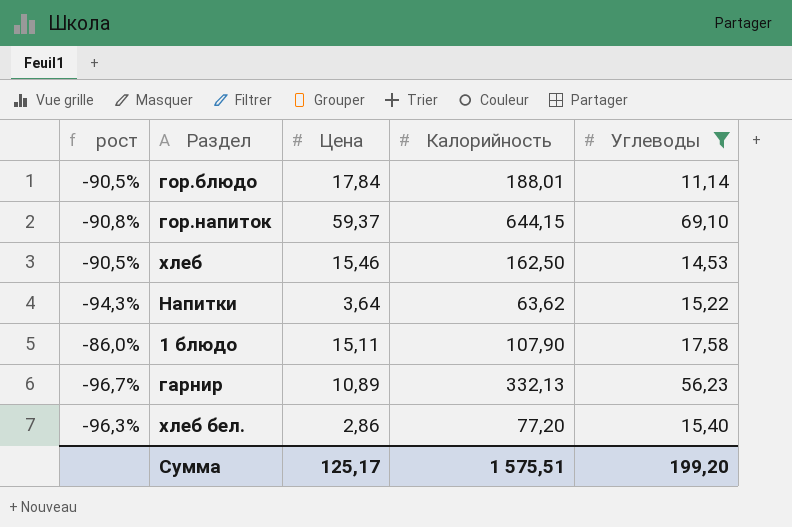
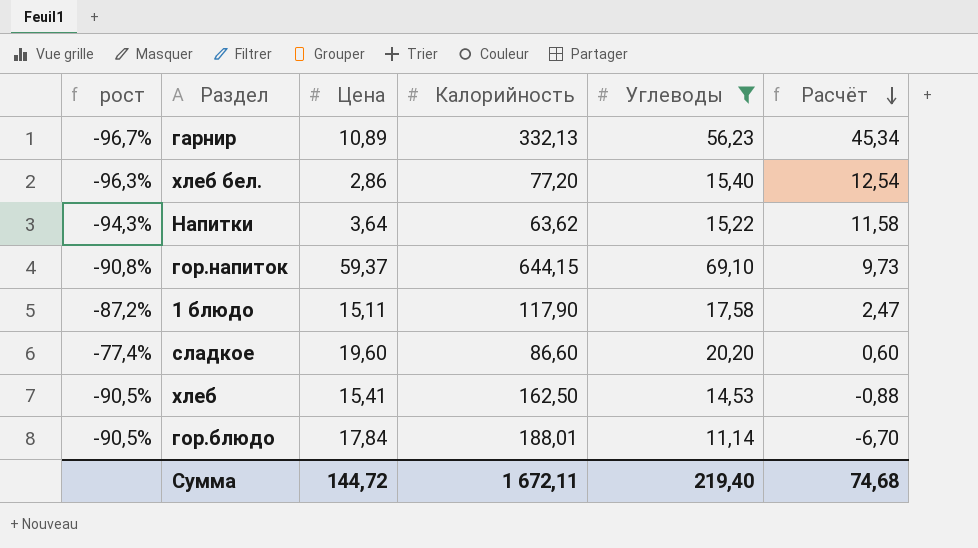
row order: none -> Расчёт descending
column Расчёт | formula: none -> [Углеводы] - [Цена]
1 блюдо | рост: -86,0% -> -87,2%
1 блюдо | Калорийность: 107,90 -> 117,90
row сладкое: none -> -77,4% | 19,60 | 86,60 | 20,20 | 0,60
хлеб | Цена: 15,46 -> 15,41
Сумма | Цена: 125,17 -> 144,72
Сумма | Калорийность: 1 575,51 -> 1 672,11
Сумма | Углеводы: 199,20 -> 219,40

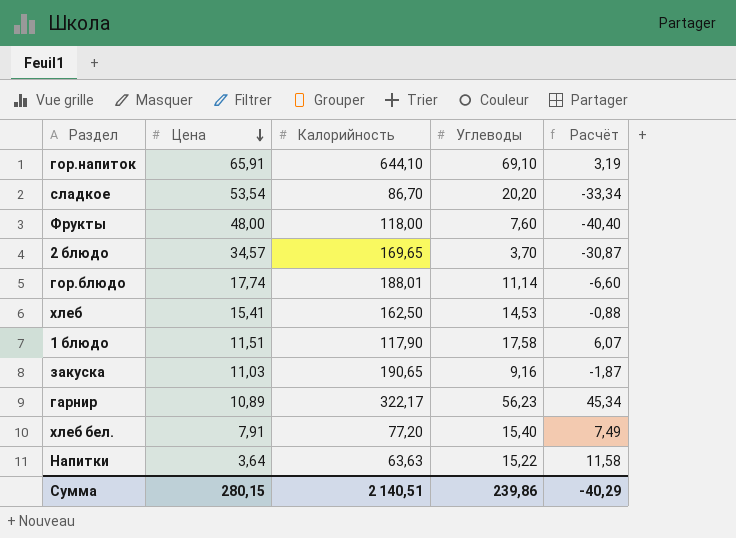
filter: Углеводы >= 11,14 -> none
row order: Расчёт descending -> Цена descending
column рост | formula: ([Цена] - [Калорийность]) / [Калорийность] -> none
гор.напиток | Цена: 59,37 -> 65,91
гор.напиток | Калорийность: 644,15 -> 644,10
гор.напиток | Расчёт: 9,73 -> 3,19
сладкое | Цена: 19,60 -> 53,54
сладкое | Калорийность: 86,60 -> 86,70
сладкое | Расчёт: 0,60 -> -33,34
гор.блюдо | Цена: 17,84 -> 17,74
гор.блюдо | Расчёт: -6,70 -> -6,60
1 блюдо | Цена: 15,11 -> 11,51
1 блюдо | Расчёт: 2,47 -> 6,07
гарнир | Калорийность: 332,13 -> 322,17
хлеб бел. | Цена: 2,86 -> 7,91
хлеб бел. | Расчёт: 12,54 -> 7,49
Напитки | Калорийность: 63,62 -> 63,63
Сумма | Цена: 144,72 -> 280,15
Сумма | Калорийность: 1 672,11 -> 2 140,51
Сумма | Углеводы: 219,40 -> 239,86
Сумма | Расчёт: 74,68 -> -40,29

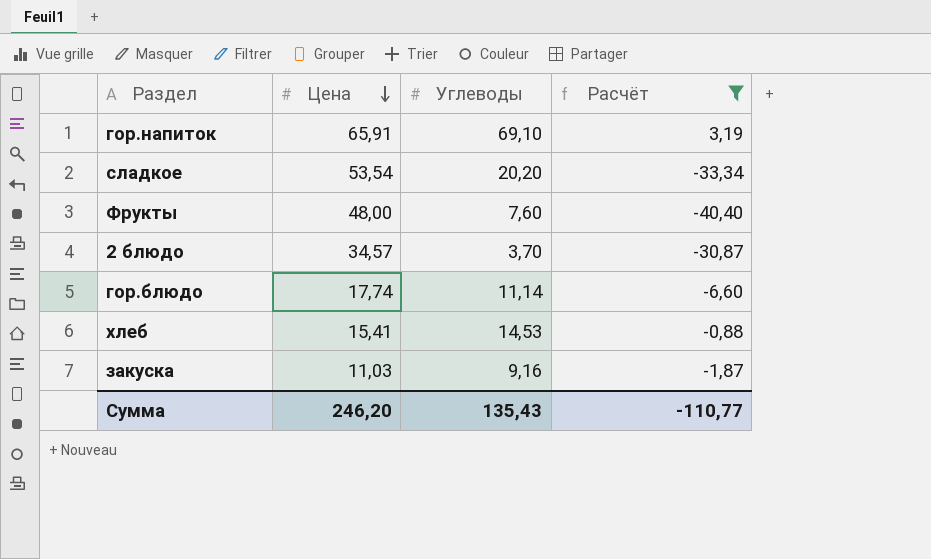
filter: none -> Расчёт <= 3,19
column Калорийность | position: 3 -> none
Сумма | Цена: 280,15 -> 246,20
Сумма | Углеводы: 239,86 -> 135,43
Сумма | Расчёт: -40,29 -> -110,77

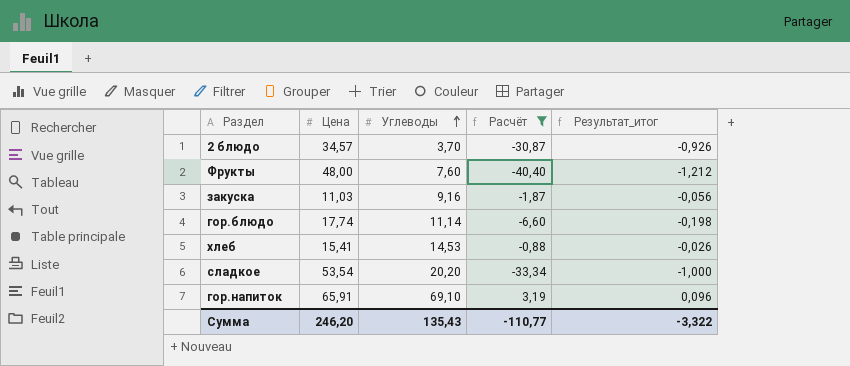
row order: Цена descending -> Углеводы ascending
column Результат_итог | formula: none -> [Расчёт] * 0,03

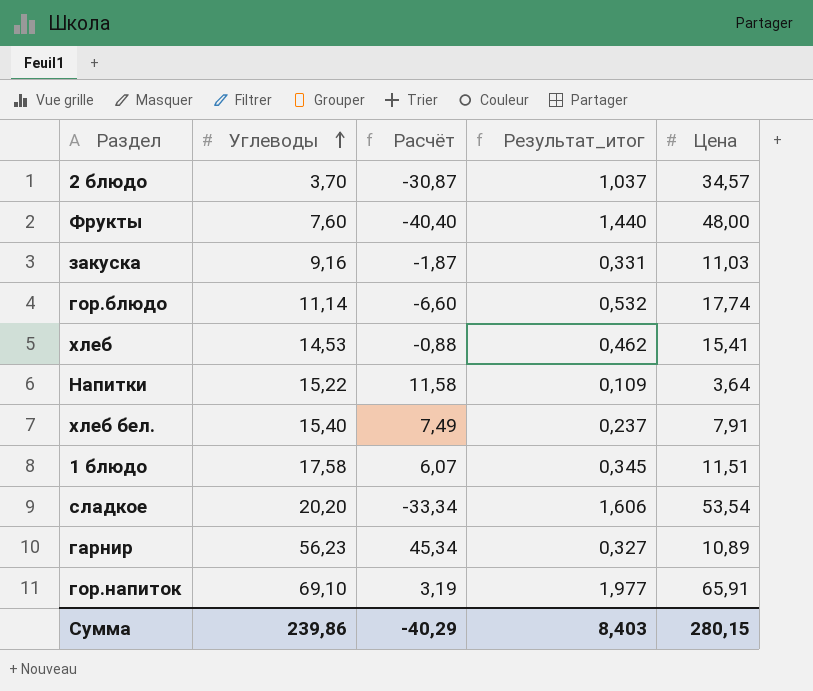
filter: Расчёт <= 3,19 -> none
column Результат_итог | formula: [Расчёт] * 0,03 -> [Цена] * 0,03
column Цена | position: 2 -> 5
Сумма | Углеводы: 135,43 -> 239,86
Сумма | Расчёт: -110,77 -> -40,29
Сумма | Результат_итог: -3,322 -> 8,403
Сумма | Цена: 246,20 -> 280,15

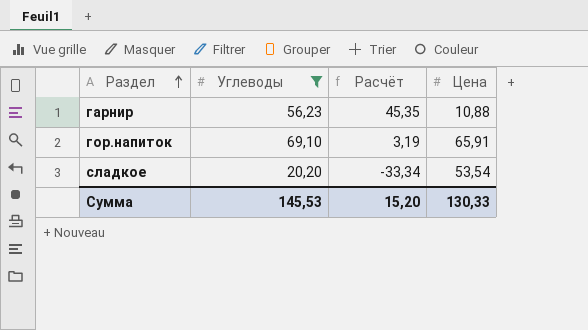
filter: none -> Углеводы >= 20,20
row order: Углеводы ascending -> Раздел ascending
column Результат_итог | formula: [Цена] * 0,03 -> none
гарнир | Расчёт: 45,34 -> 45,35
гарнир | Цена: 10,89 -> 10,88
Сумма | Углеводы: 239,86 -> 145,53
Сумма | Расчёт: -40,29 -> 15,20
Сумма | Цена: 280,15 -> 130,33

